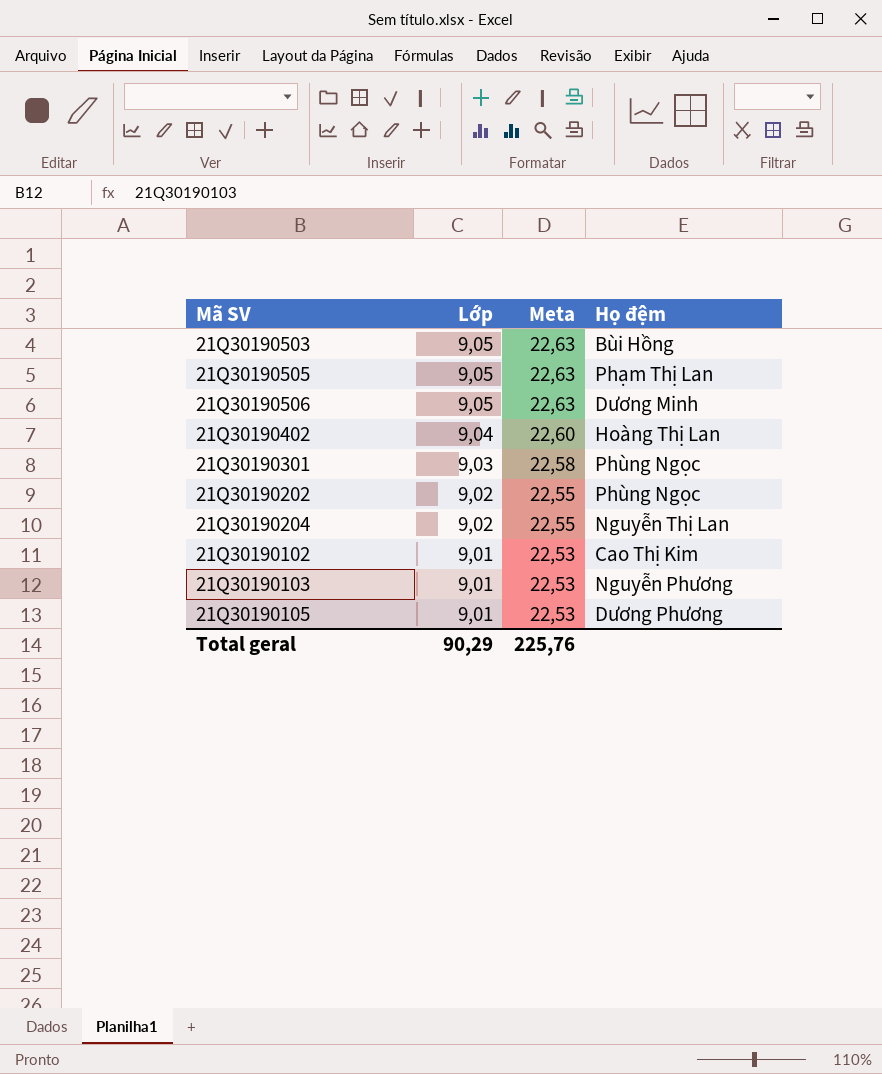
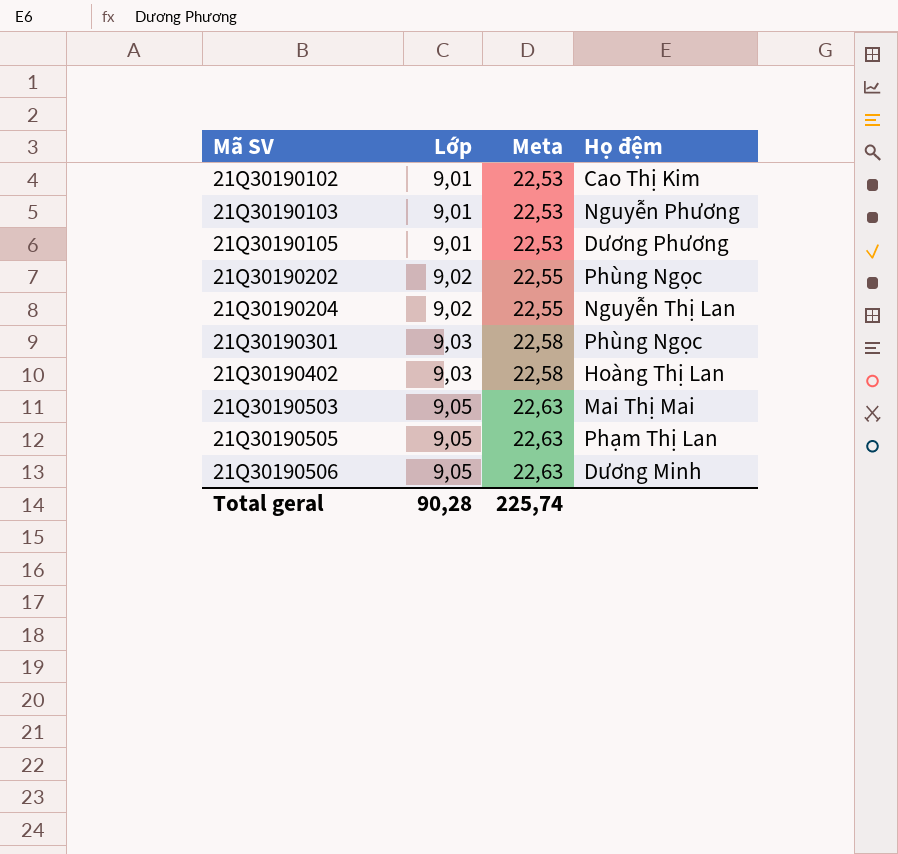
row order: Lớp descending -> Mã SV ascending
21Q30190402 | Lớp: 9,04 -> 9,03
21Q30190402 | Meta: 22,60 -> 22,58
21Q30190503 | Họ đệm: Bùi Hồng -> Mai Thị Mai
Total geral | Lớp: 90,29 -> 90,28
Total geral | Meta: 225,76 -> 225,74

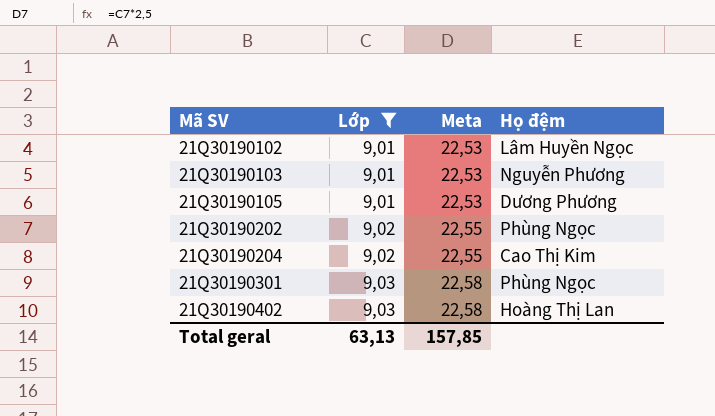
filter: none -> Lớp != 9,05
21Q30190102 | Họ đệm: Cao Thị Kim -> Lâm Huyền Ngọc
21Q30190204 | Họ đệm: Nguyễn Thị Lan -> Cao Thị Kim
Total geral | Lớp: 90,28 -> 63,13
Total geral | Meta: 225,74 -> 157,85

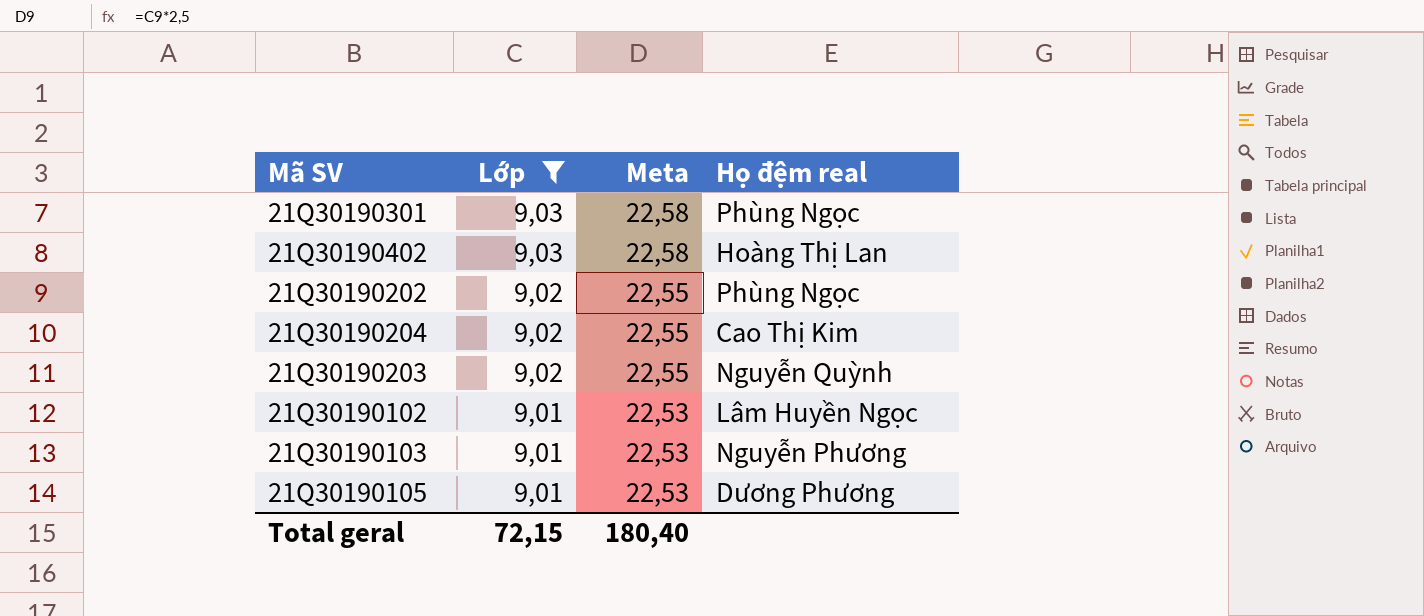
row order: Mã SV ascending -> Lớp descending
column name: Họ đệm -> Họ đệm real
row 21Q30190203: none -> 9,02 | 22,55 | Nguyễn Quỳnh
Total geral | Lớp: 63,13 -> 72,15
Total geral | Meta: 157,85 -> 180,40

